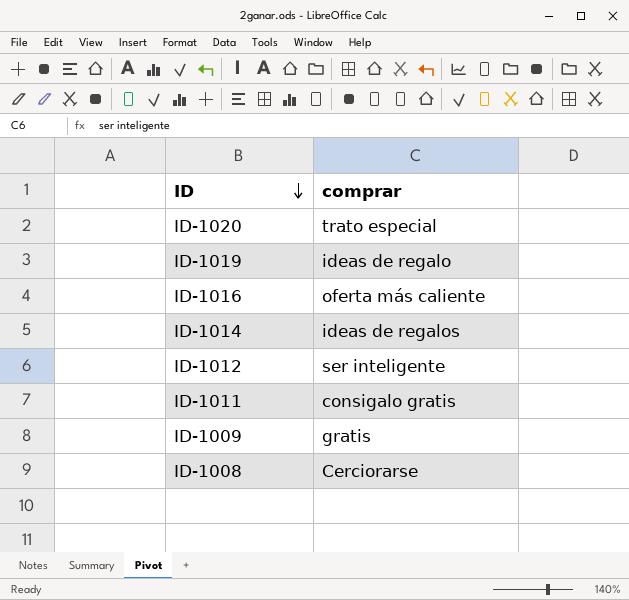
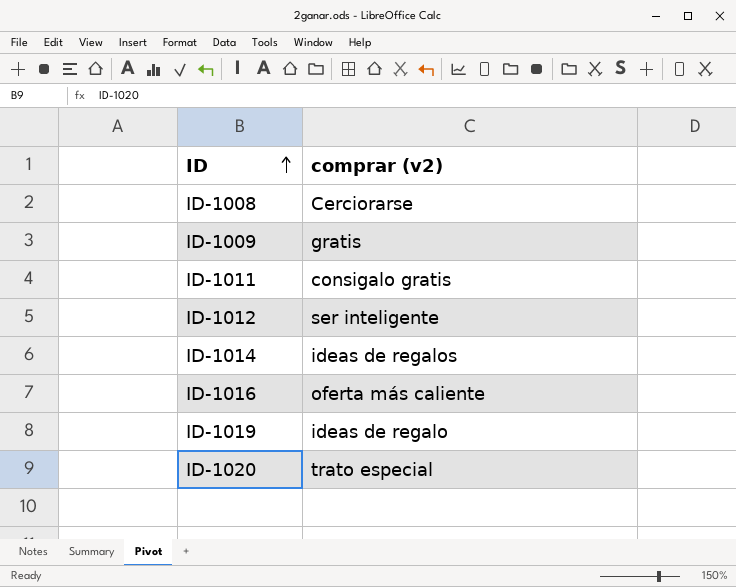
row order: ID descending -> ID ascending
column name: comprar -> comprar (v2)

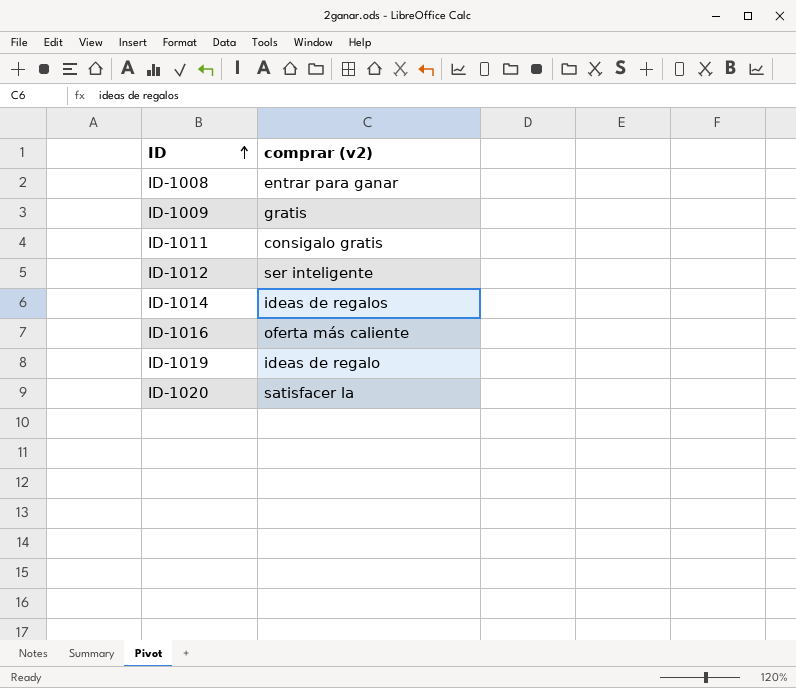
ID-1008 | comprar (v2): Cerciorarse -> entrar para ganar
ID-1020 | comprar (v2): trato especial -> satisfacer la

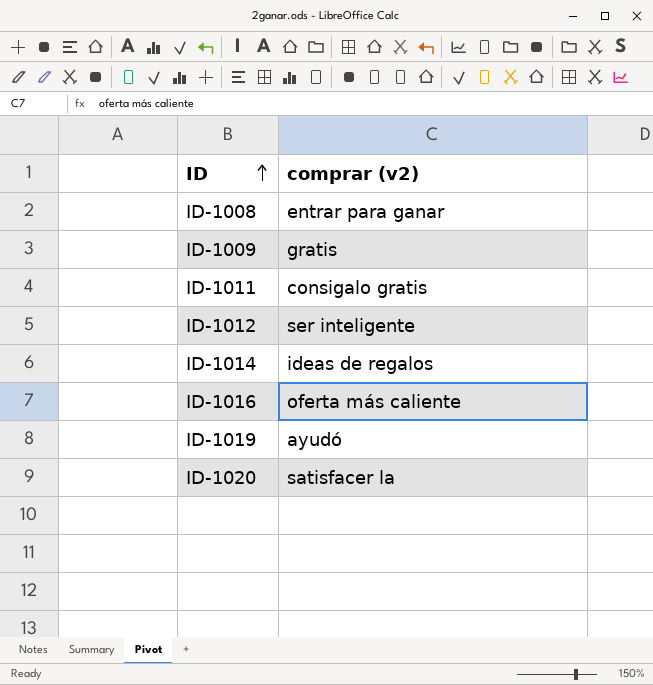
ID-1019 | comprar (v2): ideas de regalo -> ayudó

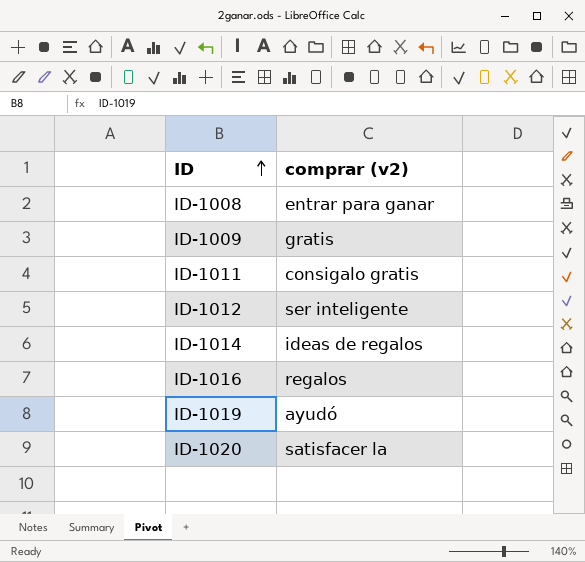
ID-1016 | comprar (v2): oferta más caliente -> regalos

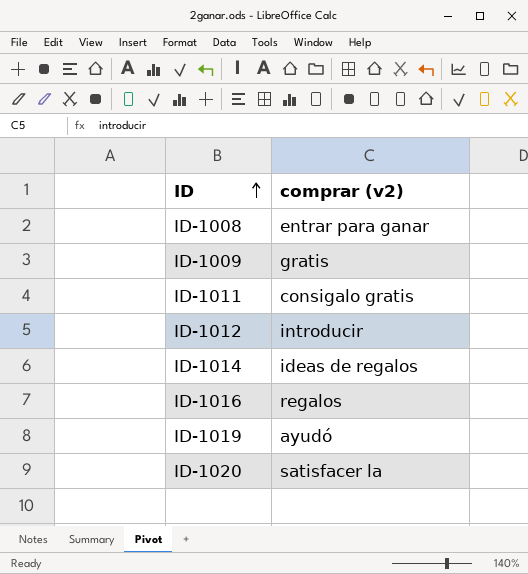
ID-1012 | comprar (v2): ser inteligente -> introducir

